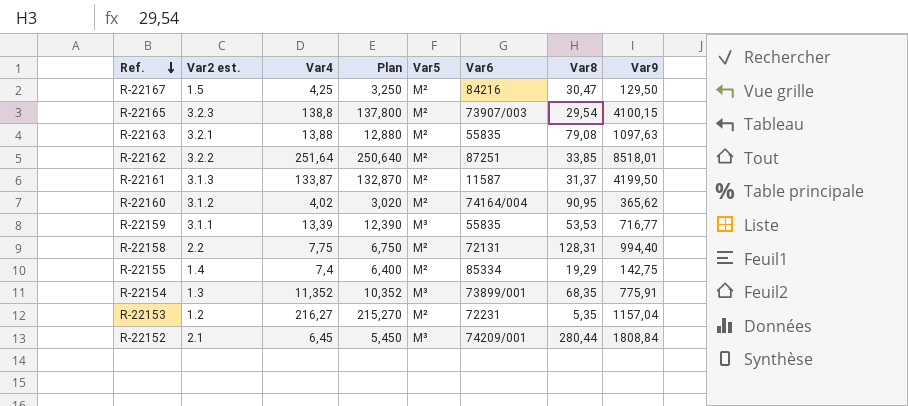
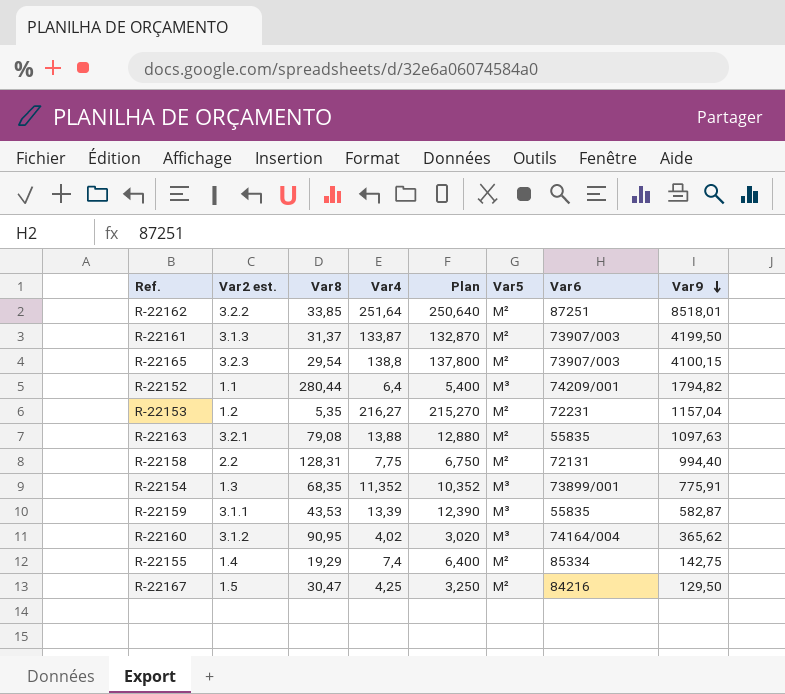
row order: Ref. descending -> Var9 descending
column Var8 | position: 7 -> 3
R-22161 | Var6: 11587 -> 73907/003
R-22152 | Var2 est.: 2.1 -> 1.1
R-22152 | Var4: 6,45 -> 6,4
R-22152 | Plan: 5,450 -> 5,400
R-22152 | Var9: 1808,84 -> 1794,82
R-22159 | Var8: 53,53 -> 43,53
R-22159 | Var9: 716,77 -> 582,87
R-22160 | Var5: M² -> M³

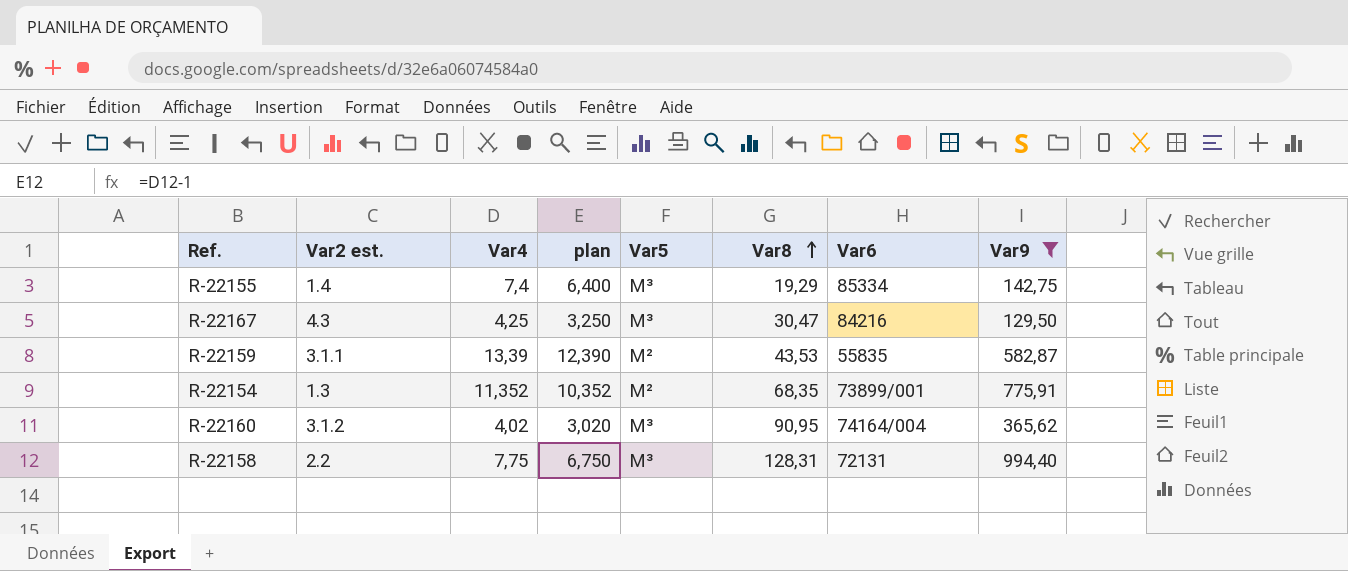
filter: none -> Var9 <= 994,40
row order: Var9 descending -> Var8 ascending
column name: Plan -> plan
column Var8 | position: 3 -> 6
R-22155 | Var5: M² -> M³
R-22167 | Var2 est.: 1.5 -> 4.3
R-22167 | Var5: M² -> M³
R-22159 | Var5: M³ -> M²
R-22154 | Var5: M³ -> M²
R-22158 | Var5: M² -> M³

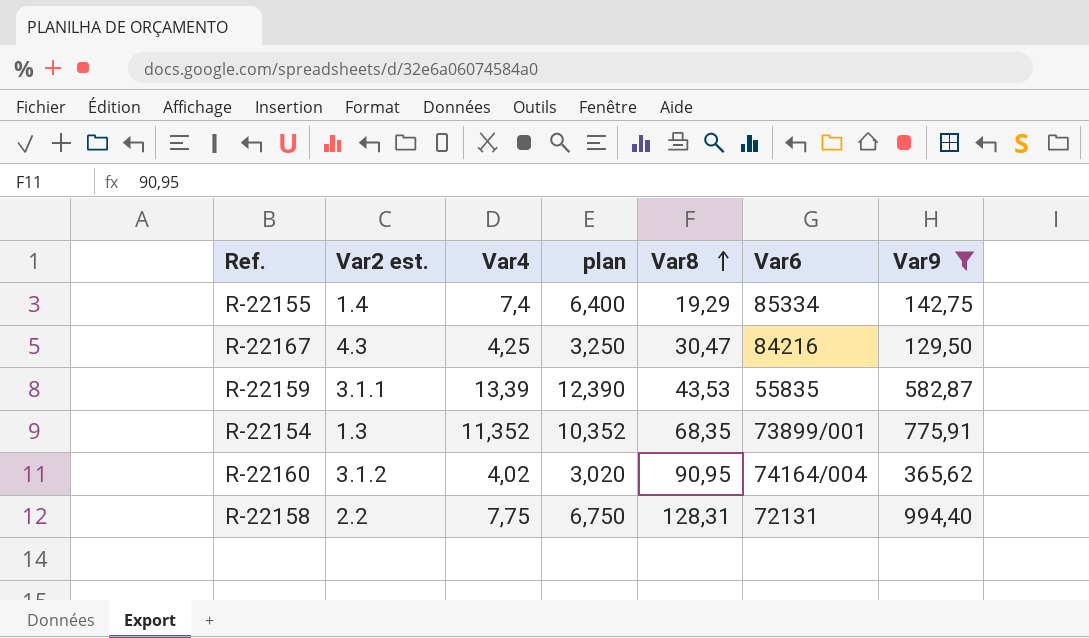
column Var5 | position: 5 -> none

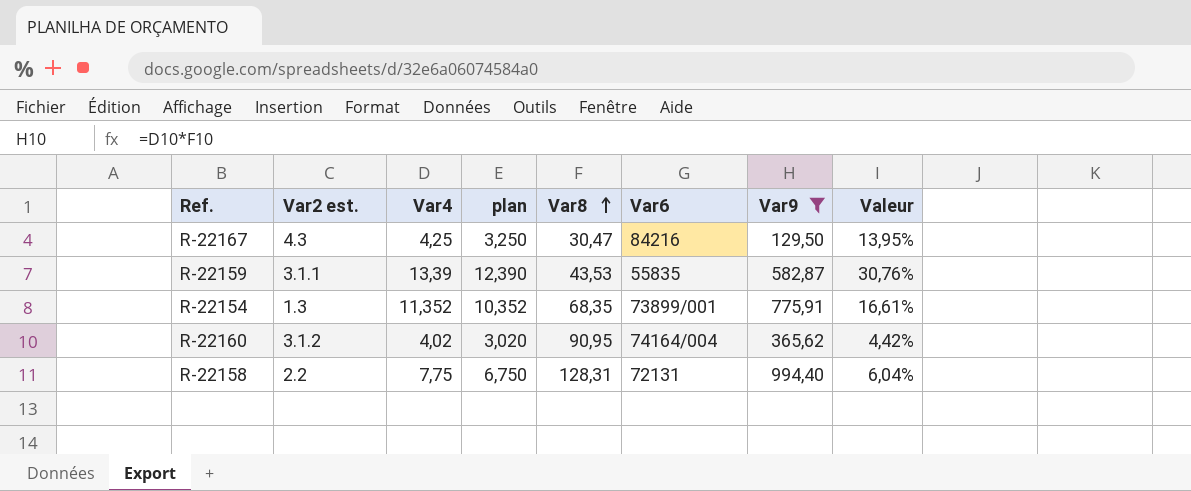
column Valeur | formula: none -> [Var4] / [Var8]
row R-22155: 1.4 | 7,4 | 6,400 | 19,29 | 85334 | 142,75 -> none

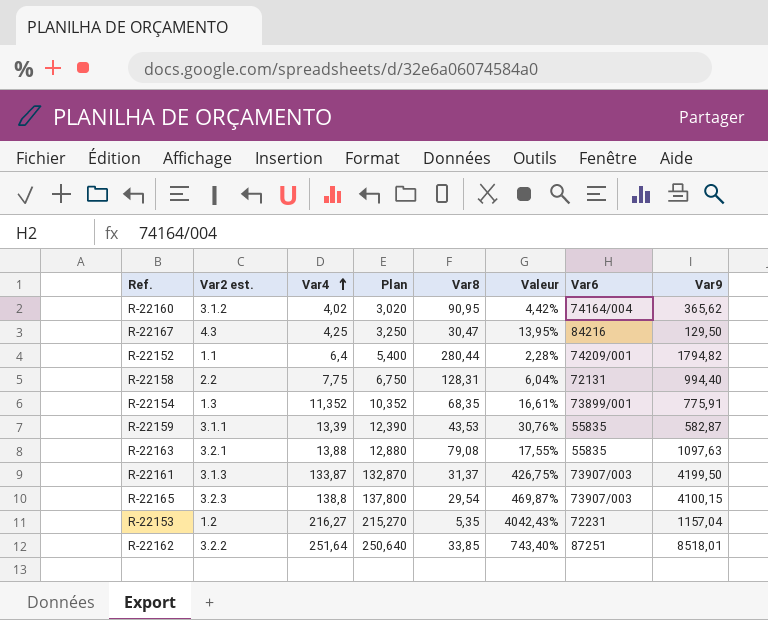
filter: Var9 <= 994,40 -> none
row order: Var8 ascending -> Var4 ascending
column name: plan -> Plan
column Valeur | position: 8 -> 6

